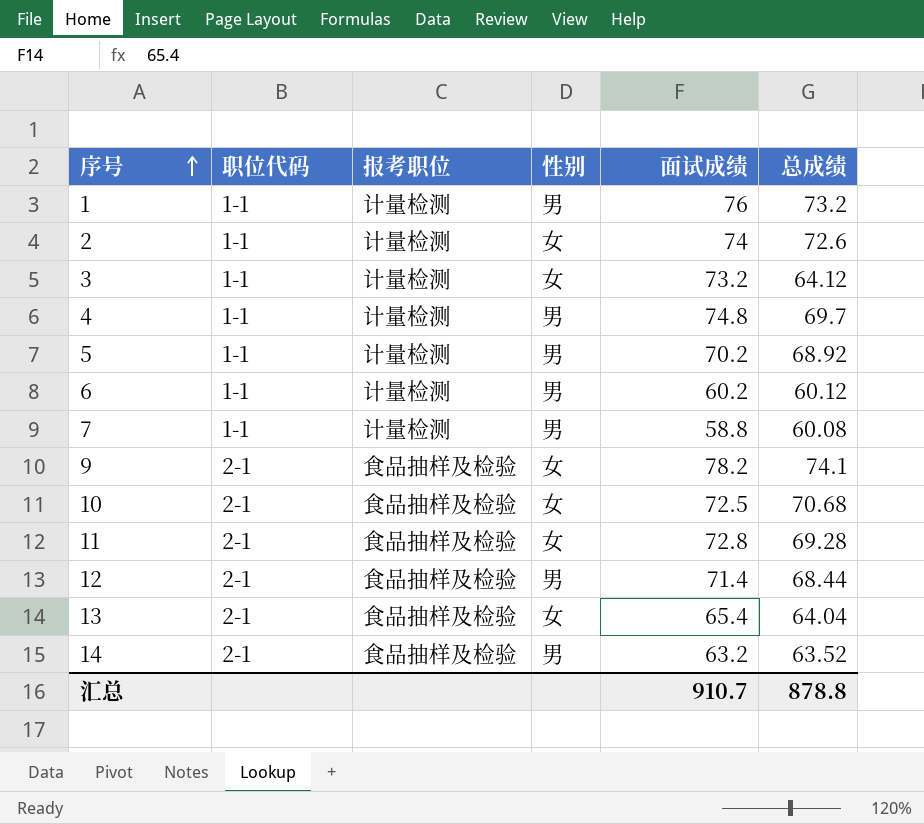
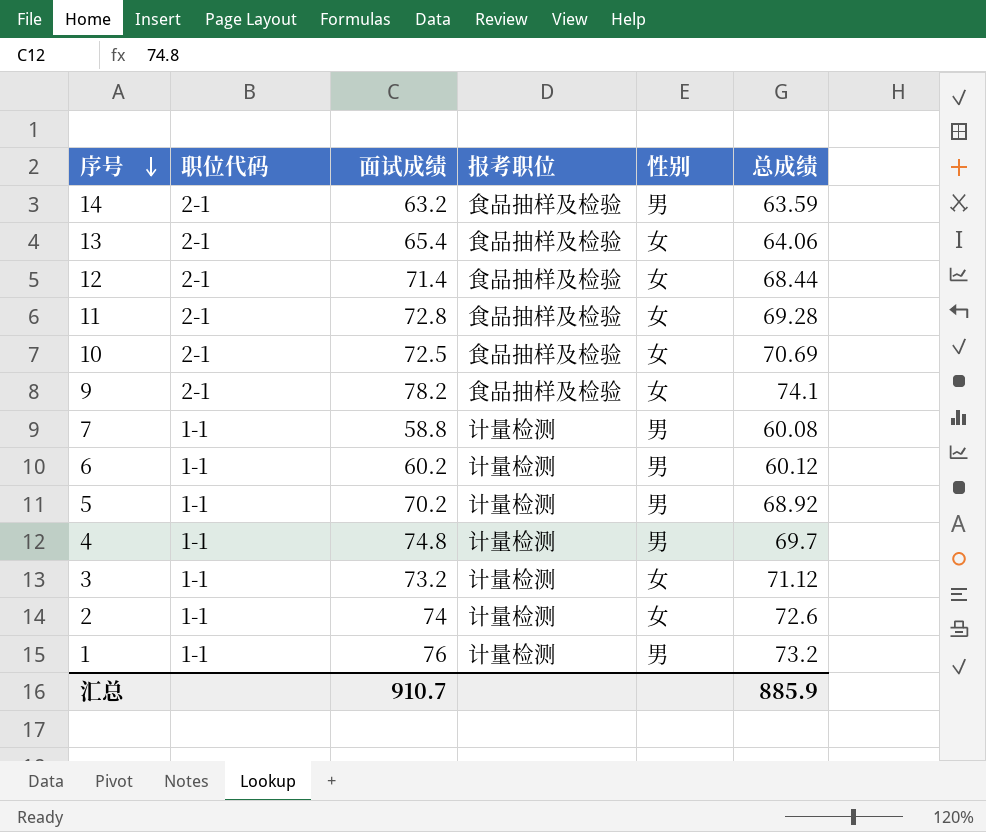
row order: 序号 ascending -> 序号 descending
column 面试成绩 | position: 5 -> 3
14 | 总成绩: 63.52 -> 63.59
13 | 总成绩: 64.04 -> 64.06
12 | 性别: 男 -> 女
10 | 总成绩: 70.68 -> 70.69
3 | 总成绩: 64.12 -> 71.12
汇总 | 总成绩: 878.8 -> 885.9

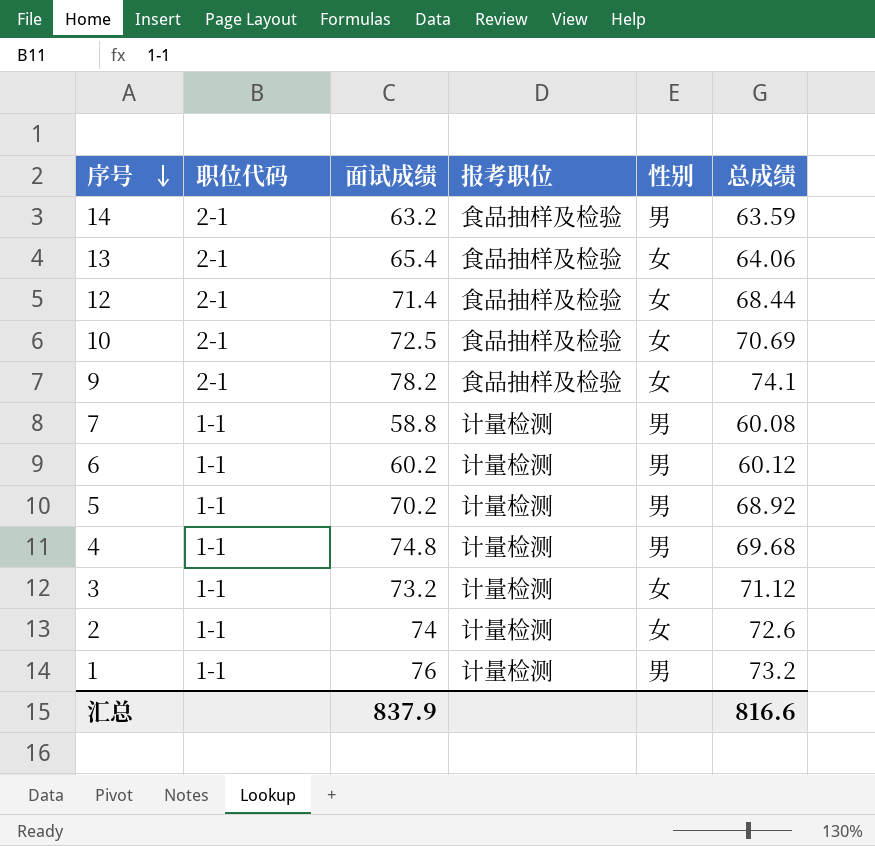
row 11: 2-1 | 72.8 | 食品抽样及检验 | 女 | 69.28 -> none
4 | 总成绩: 69.7 -> 69.68
汇总 | 面试成绩: 910.7 -> 837.9
汇总 | 总成绩: 885.9 -> 816.6

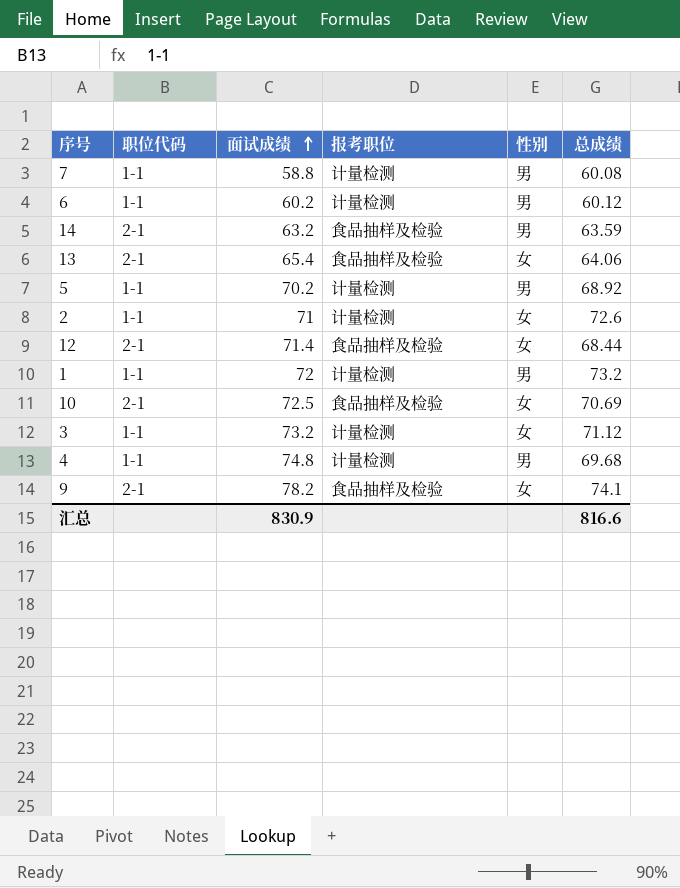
row order: 序号 descending -> 面试成绩 ascending
2 | 面试成绩: 74 -> 71
1 | 面试成绩: 76 -> 72
汇总 | 面试成绩: 837.9 -> 830.9

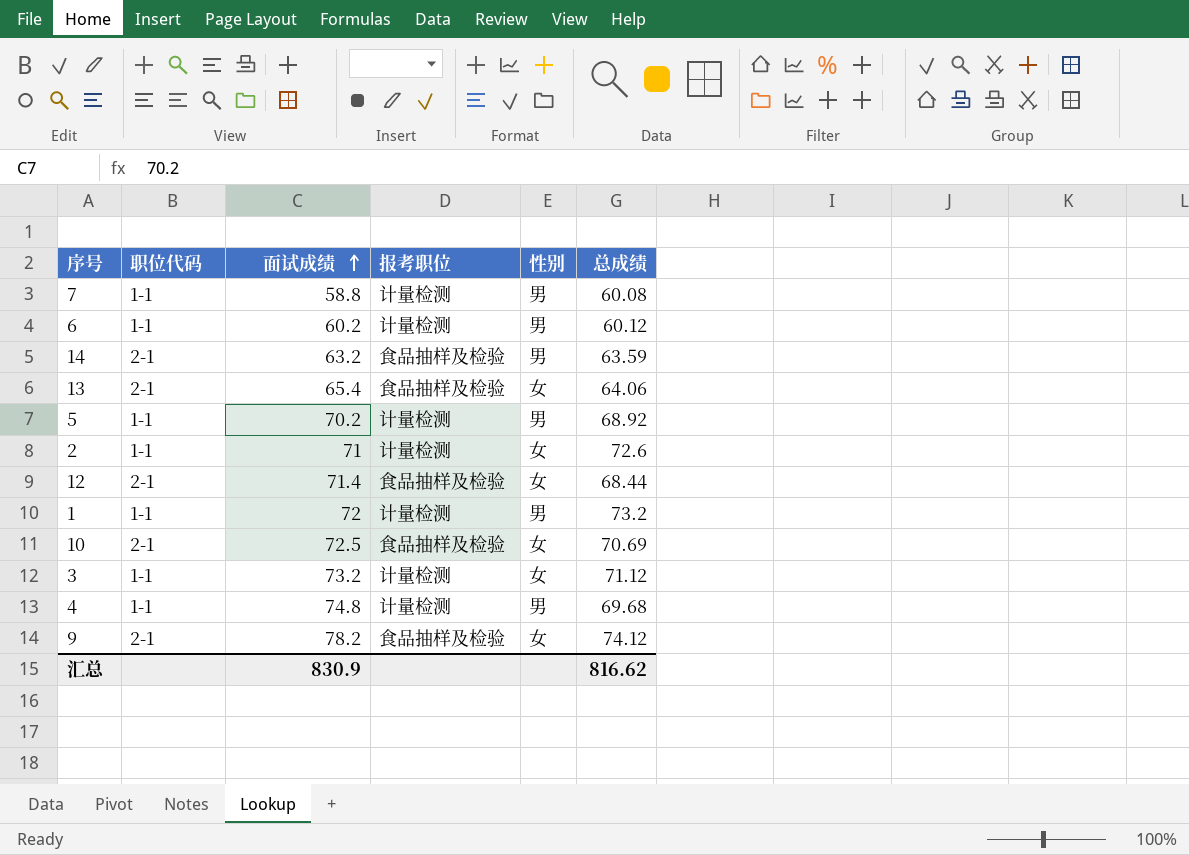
9 | 总成绩: 74.1 -> 74.12
汇总 | 总成绩: 816.6 -> 816.62

